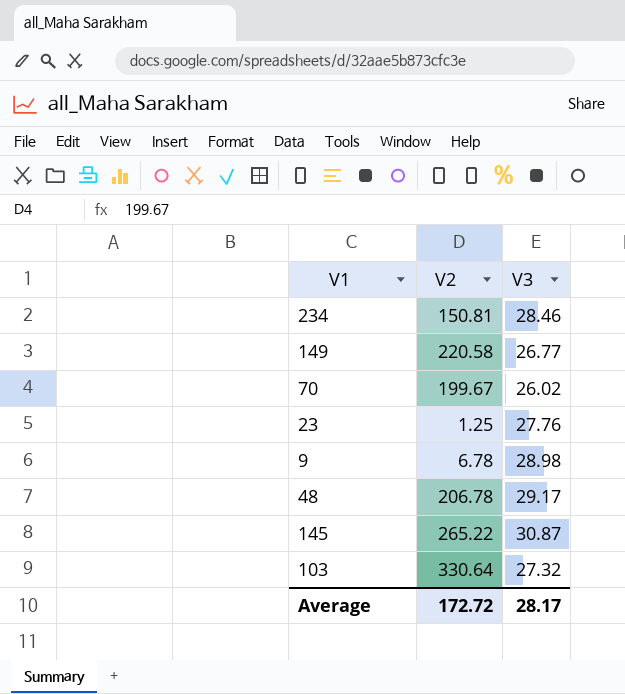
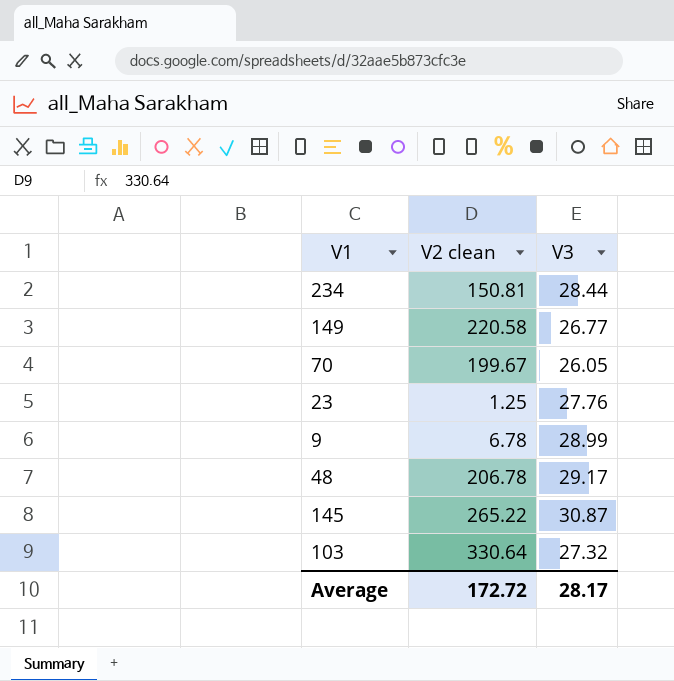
column name: V2 -> V2 clean
234 | V3: 28.46 -> 28.44
70 | V3: 26.02 -> 26.05
9 | V3: 28.98 -> 28.99

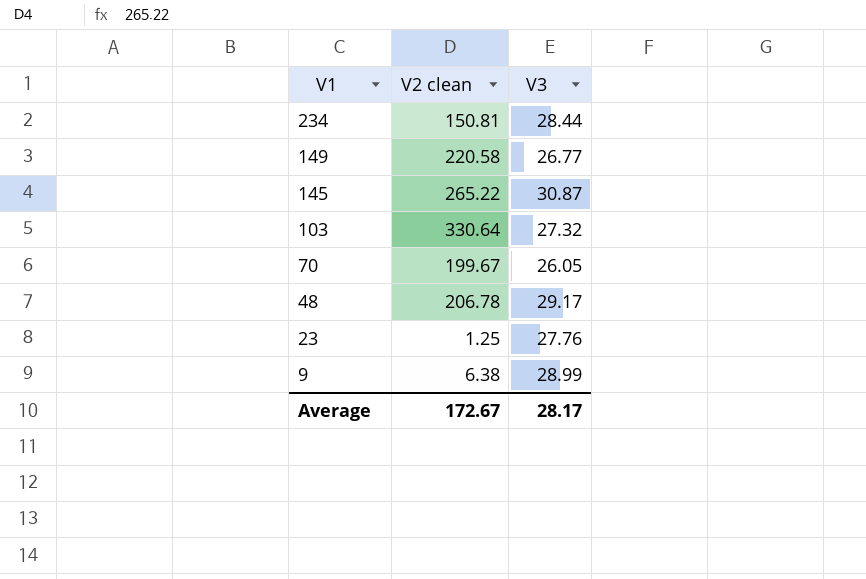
row order: none -> V1 descending
9 | V2 clean: 6.78 -> 6.38
Average | V2 clean: 172.72 -> 172.67

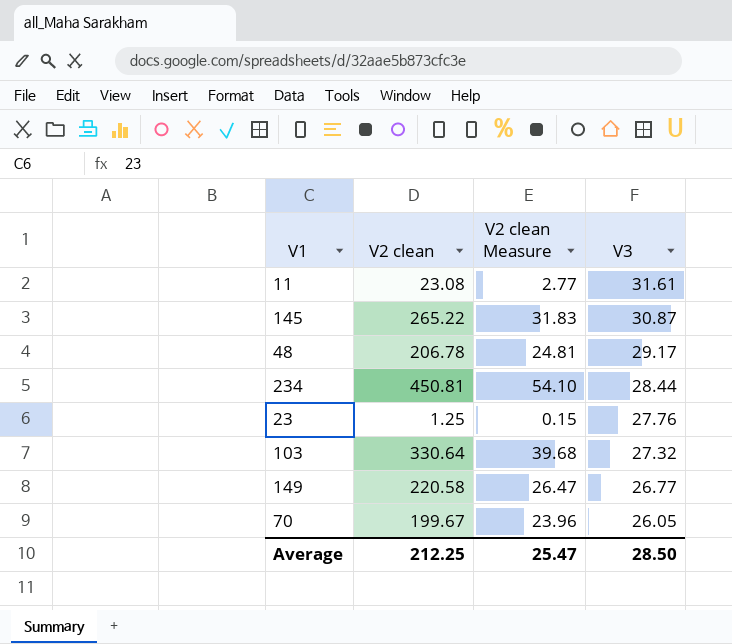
row order: V1 descending -> V3 descending
column V2 clean Measure | formula: none -> [V2 clean] * 0.12
row 9: 6.38 | 28.99 -> none
row 11: none -> 23.08 | 2.77 | 31.61
234 | V2 clean: 150.81 -> 450.81
Average | V2 clean: 172.67 -> 212.25
Average | V3: 28.17 -> 28.50

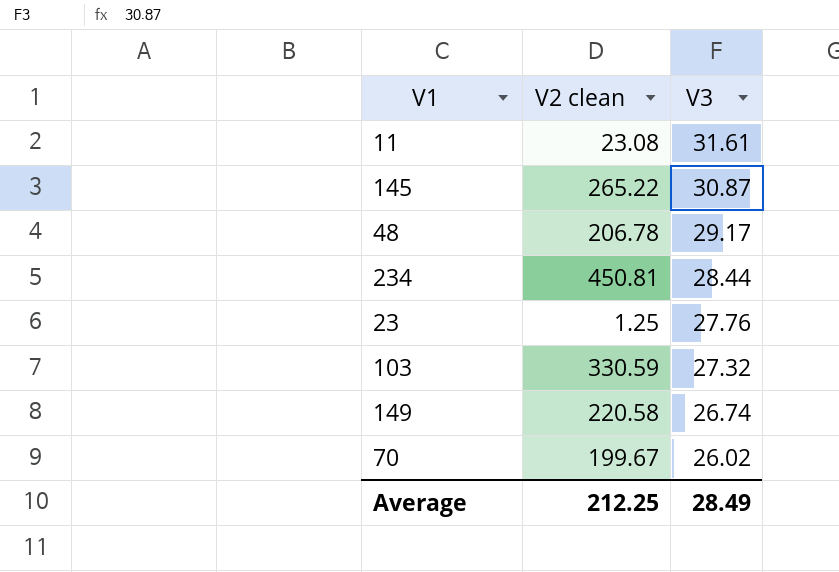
column V2 clean Measure | formula: [V2 clean] * 0.12 -> none
103 | V2 clean: 330.64 -> 330.59
149 | V3: 26.77 -> 26.74
70 | V3: 26.05 -> 26.02
Average | V3: 28.50 -> 28.49

